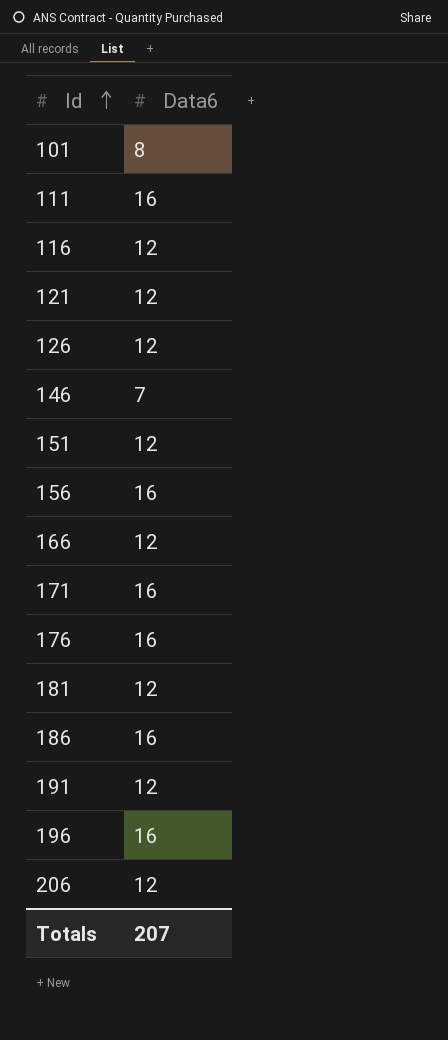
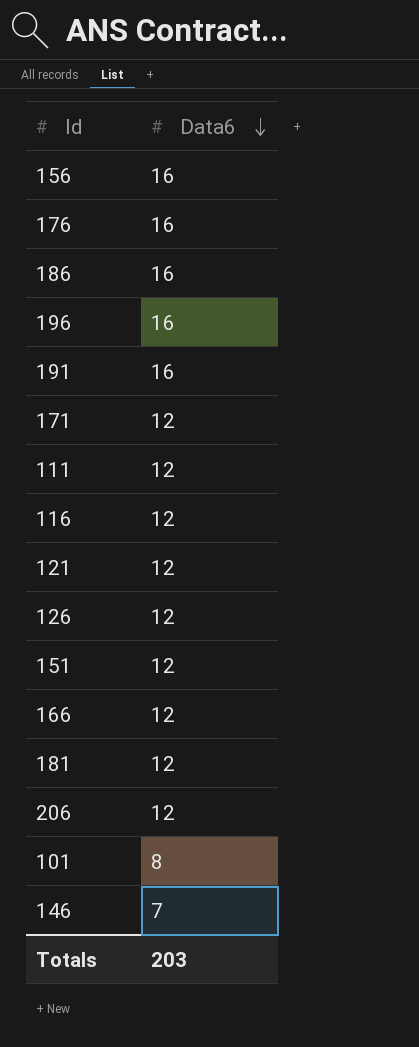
row order: Id ascending -> Data6 descending
191 | Data6: 12 -> 16
171 | Data6: 16 -> 12
111 | Data6: 16 -> 12
Totals | Data6: 207 -> 203

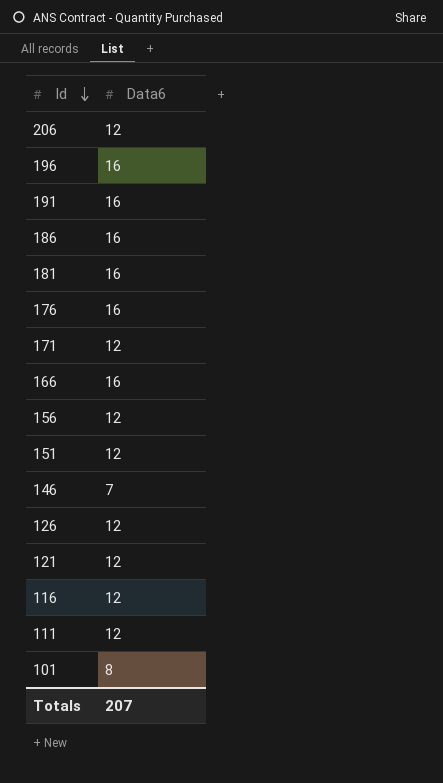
row order: Data6 descending -> Id descending
181 | Data6: 12 -> 16
166 | Data6: 12 -> 16
156 | Data6: 16 -> 12
Totals | Data6: 203 -> 207

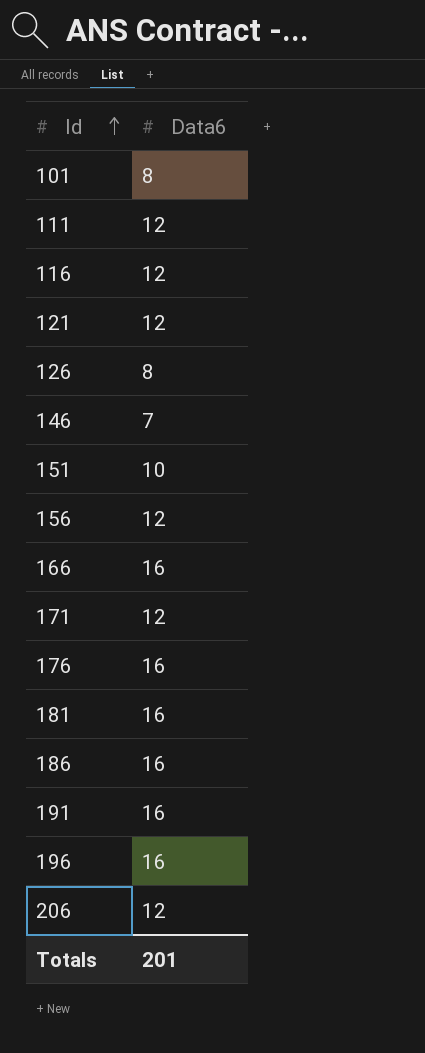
row order: Id descending -> Id ascending
126 | Data6: 12 -> 8
151 | Data6: 12 -> 10
Totals | Data6: 207 -> 201

